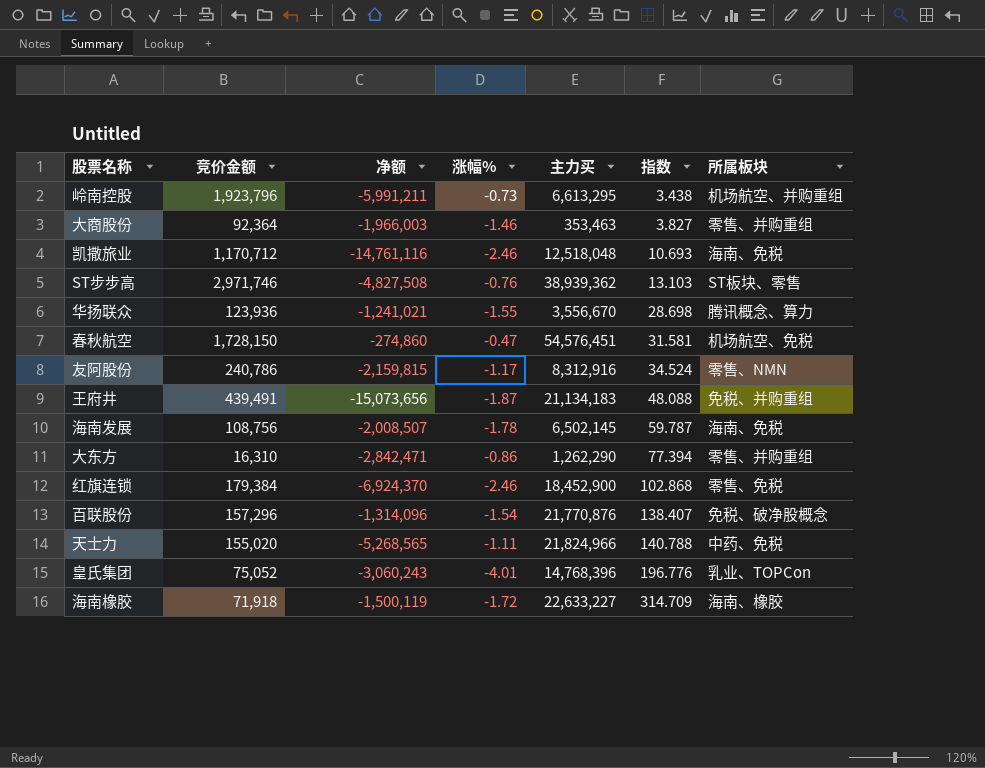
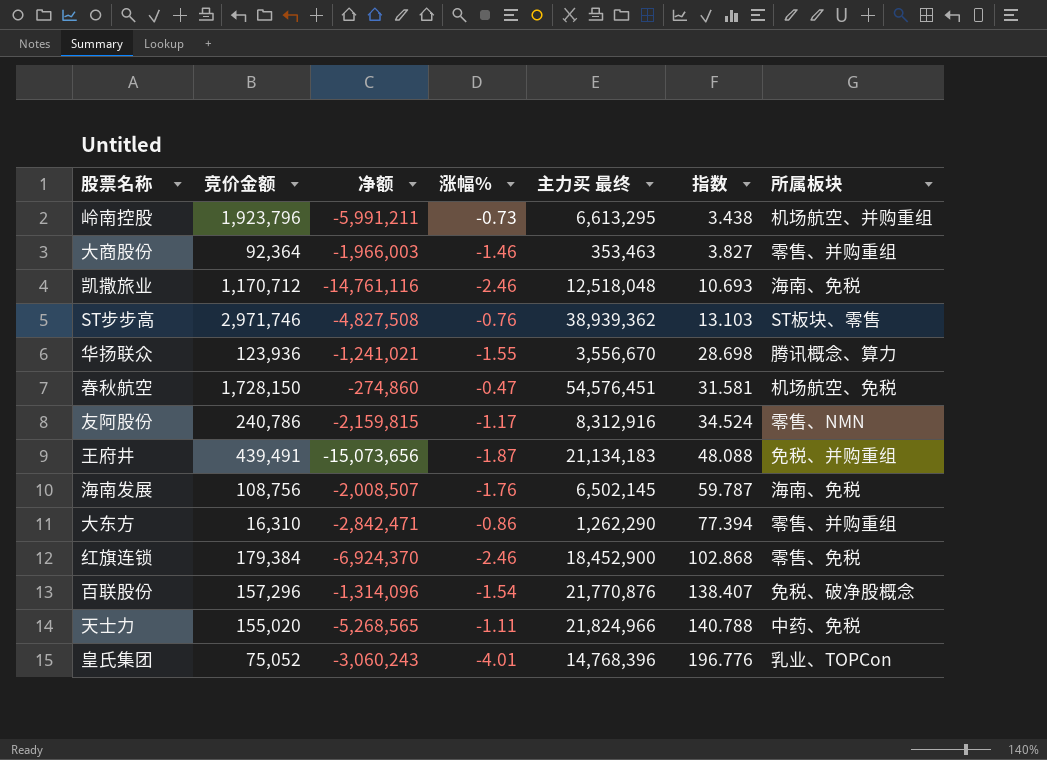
column name: 主力买 -> 主力买 最终
row 海南橡胶: 71,918 | -1,500,119 | -1.72 | 22,633,227 | 314.709 | 海南、橡胶 -> none
海南发展 | 涨幅%: -1.78 -> -1.76

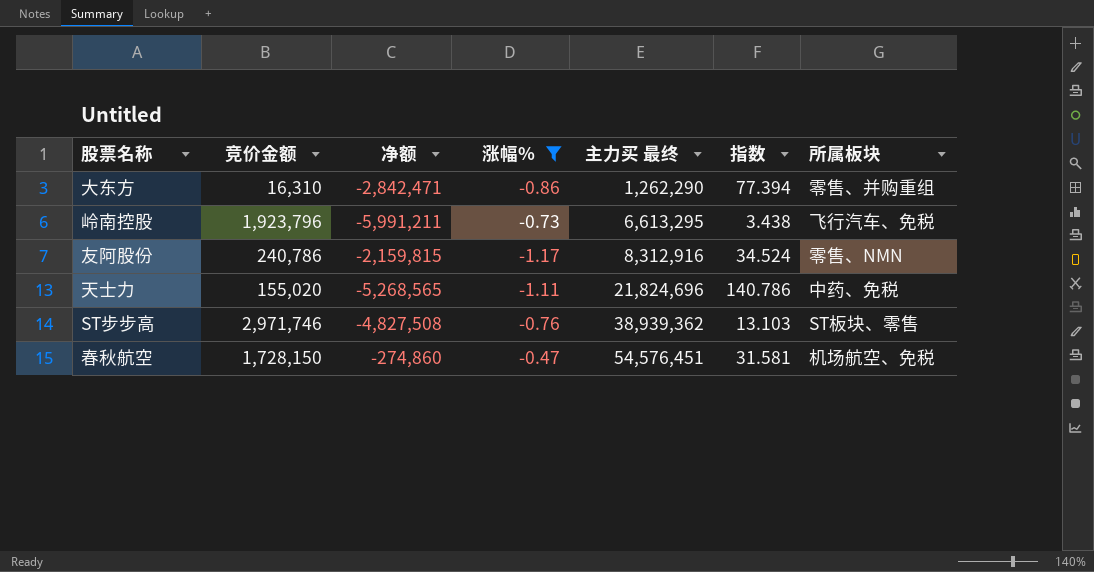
filter: none -> 涨幅% >= -1.17
row order: 指数 ascending -> 主力买 最终 ascending
岭南控股 | 所属板块: 机场航空、并购重组 -> 飞行汽车、免税
天士力 | 主力买 最终: 21,824,966 -> 21,824,696
天士力 | 指数: 140.788 -> 140.786

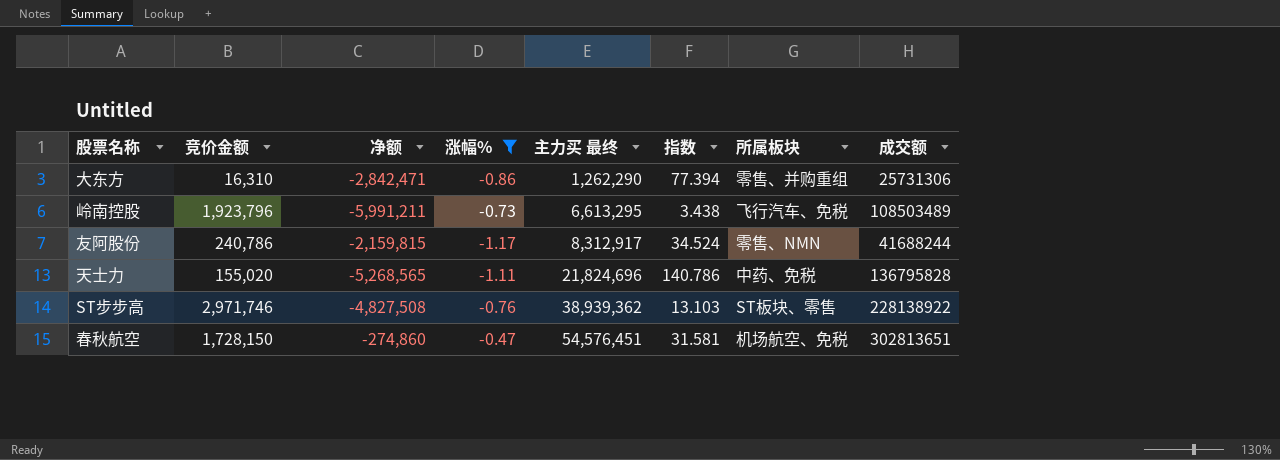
column 成交额 | position: none -> 8
友阿股份 | 主力买 最终: 8,312,916 -> 8,312,917

